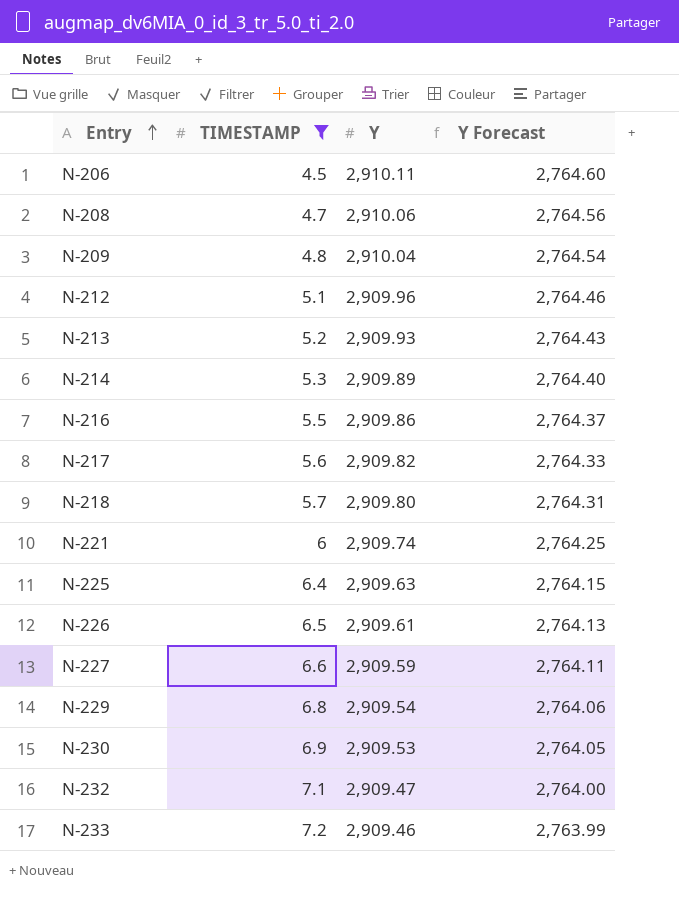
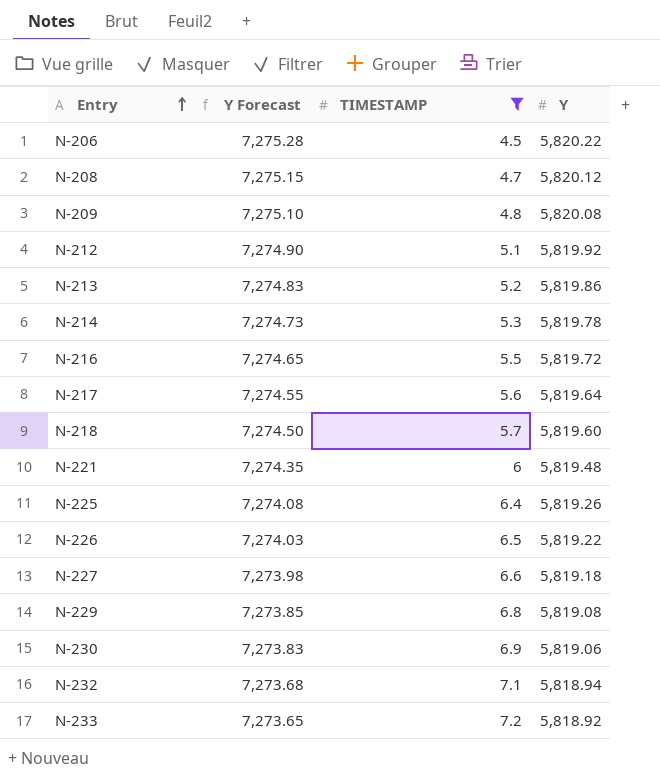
column Y Forecast | formula: [Y] * 0.95 -> [Y] * 1.25
column Y Forecast | position: 4 -> 2
N-206 | Y: 2,910.11 -> 5,820.22
N-208 | Y: 2,910.06 -> 5,820.12
N-209 | Y: 2,910.04 -> 5,820.08
N-212 | Y: 2,909.96 -> 5,819.92
N-213 | Y: 2,909.93 -> 5,819.86
N-214 | Y: 2,909.89 -> 5,819.78
N-216 | Y: 2,909.86 -> 5,819.72
N-217 | Y: 2,909.82 -> 5,819.64
N-218 | Y: 2,909.80 -> 5,819.60
N-221 | Y: 2,909.74 -> 5,819.48
N-225 | Y: 2,909.63 -> 5,819.26
N-226 | Y: 2,909.61 -> 5,819.22
N-227 | Y: 2,909.59 -> 5,819.18
N-229 | Y: 2,909.54 -> 5,819.08
N-230 | Y: 2,909.53 -> 5,819.06
N-232 | Y: 2,909.47 -> 5,818.94
N-233 | Y: 2,909.46 -> 5,818.92

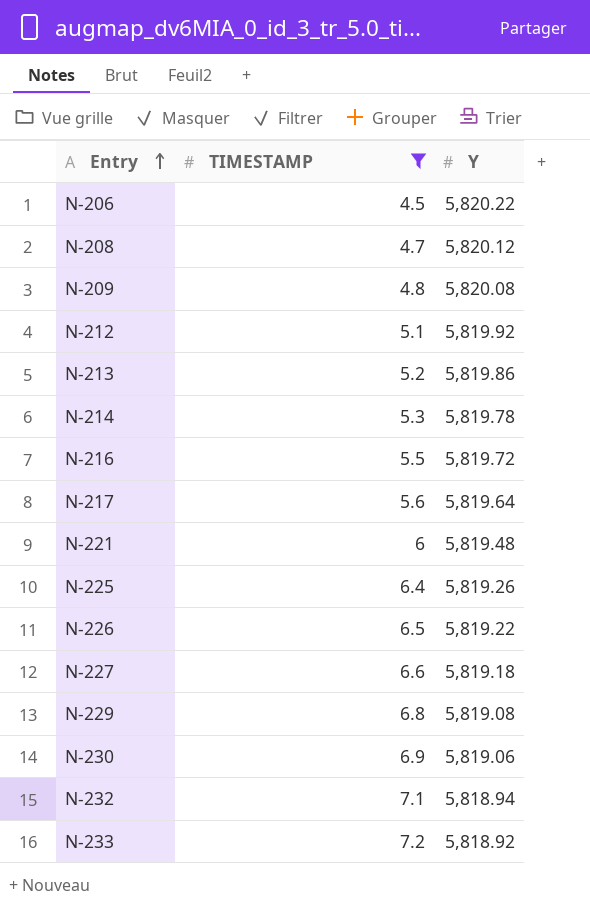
column Y Forecast | formula: [Y] * 1.25 -> none
row N-218: 7,274.50 | 5.7 | 5,819.60 -> none

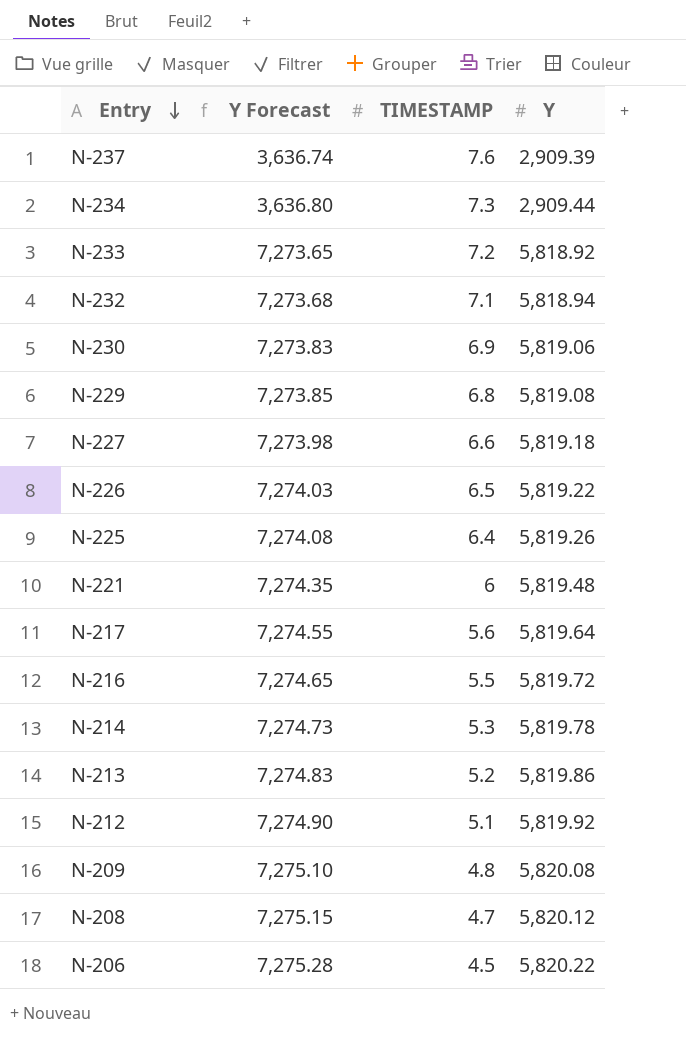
filter: TIMESTAMP <= 7.2 -> none
row order: Entry ascending -> Entry descending
column Y Forecast | formula: none -> [Y] * 1.25

